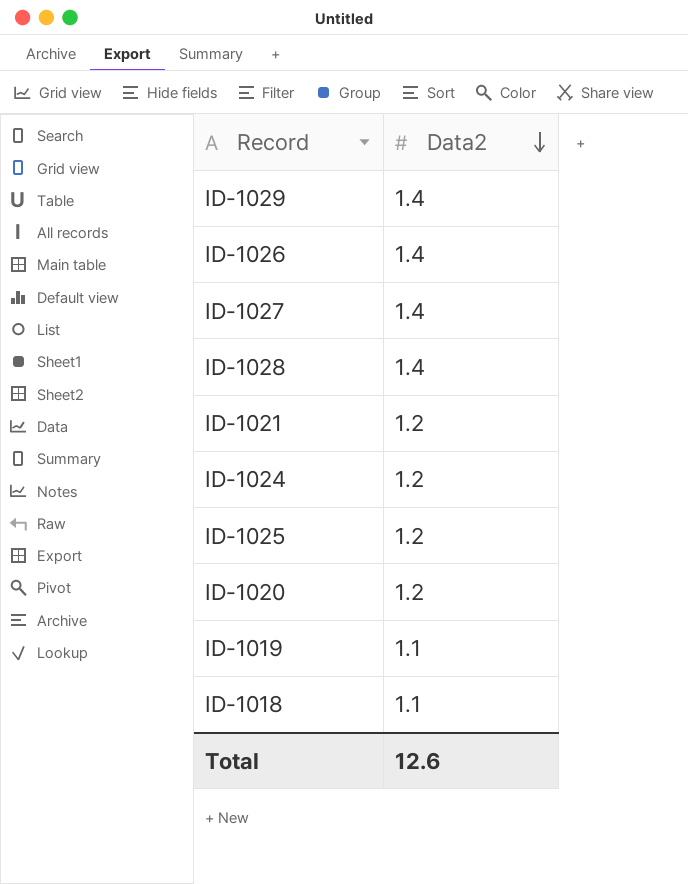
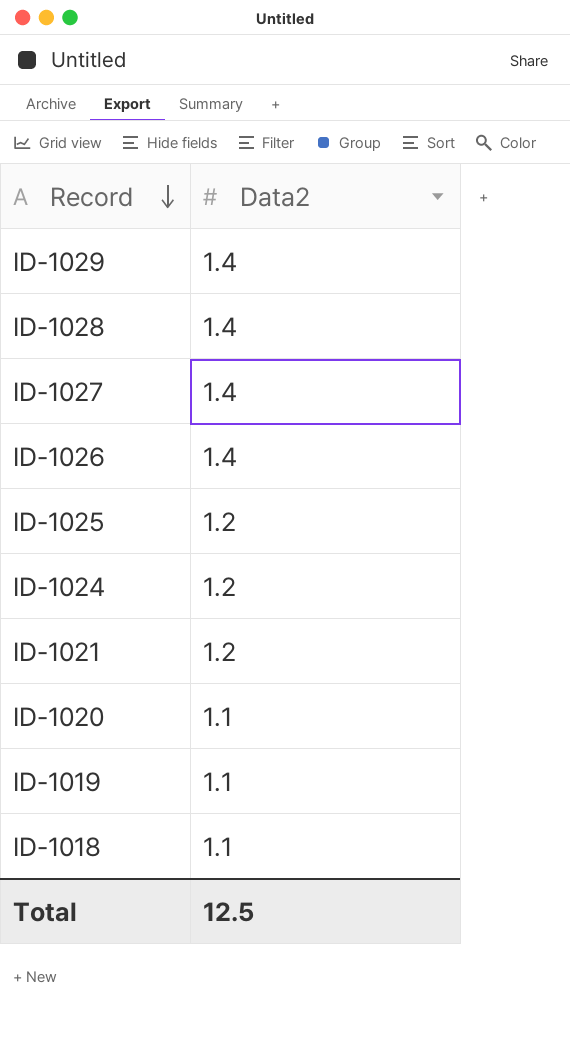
row order: Data2 descending -> Record descending
ID-1020 | Data2: 1.2 -> 1.1
Total | Data2: 12.6 -> 12.5

